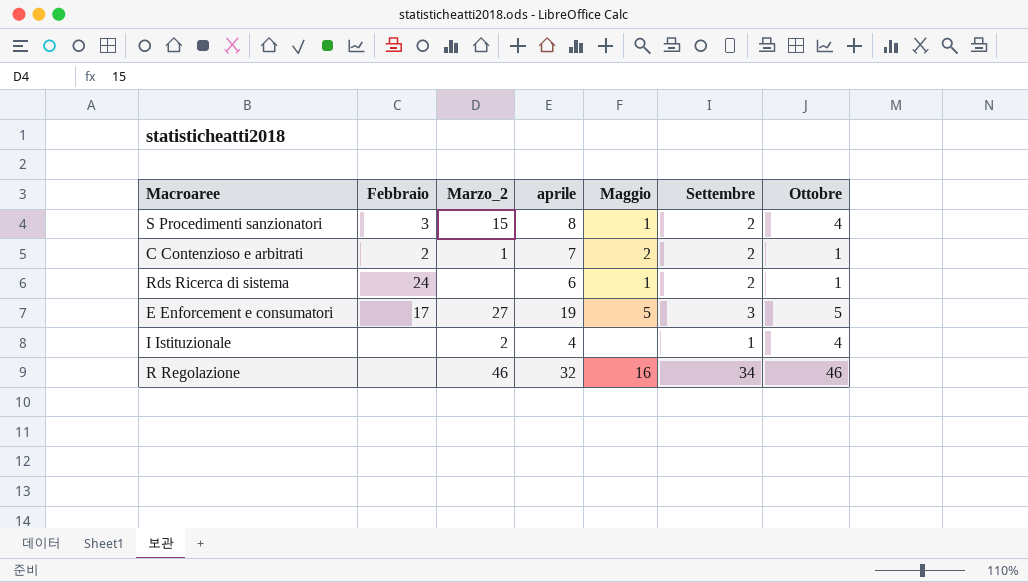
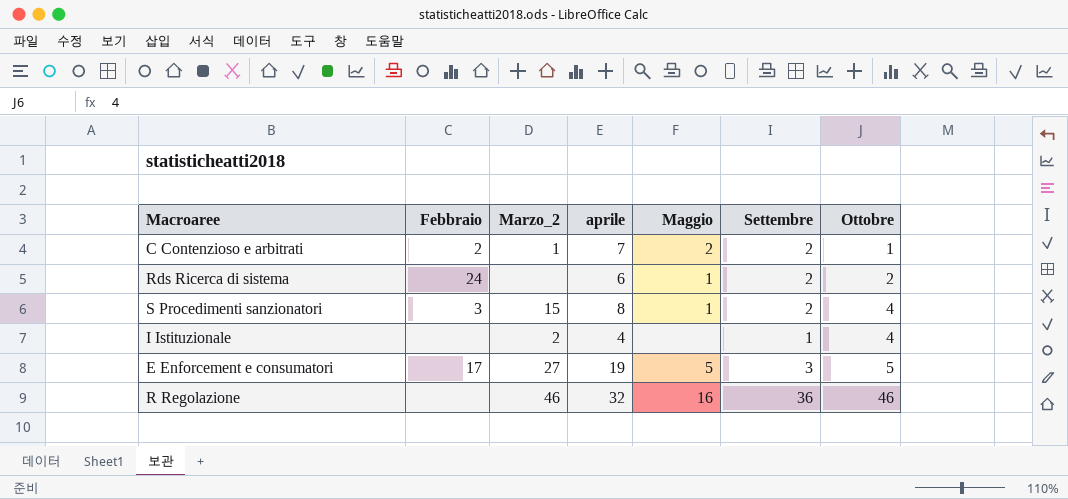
row order: none -> Ottobre ascending
Rds Ricerca di sistema | Ottobre: 1 -> 2
R Regolazione | Settembre: 34 -> 36

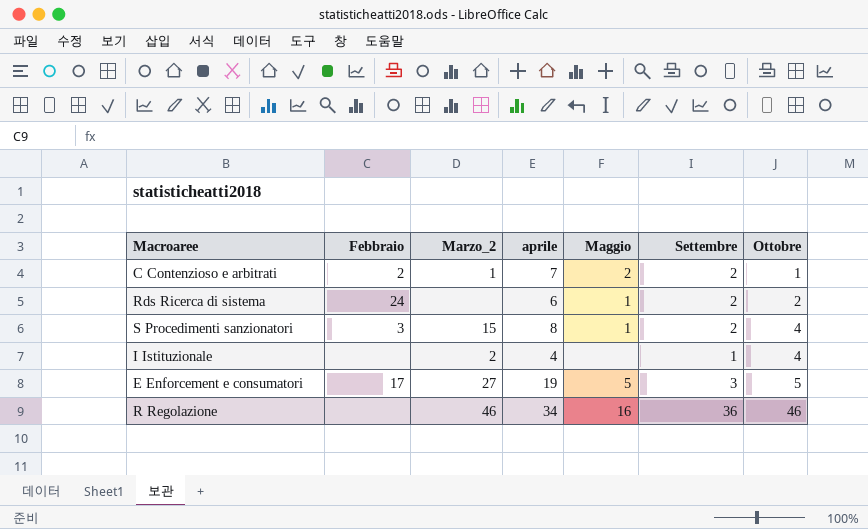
R Regolazione | aprile: 32 -> 34

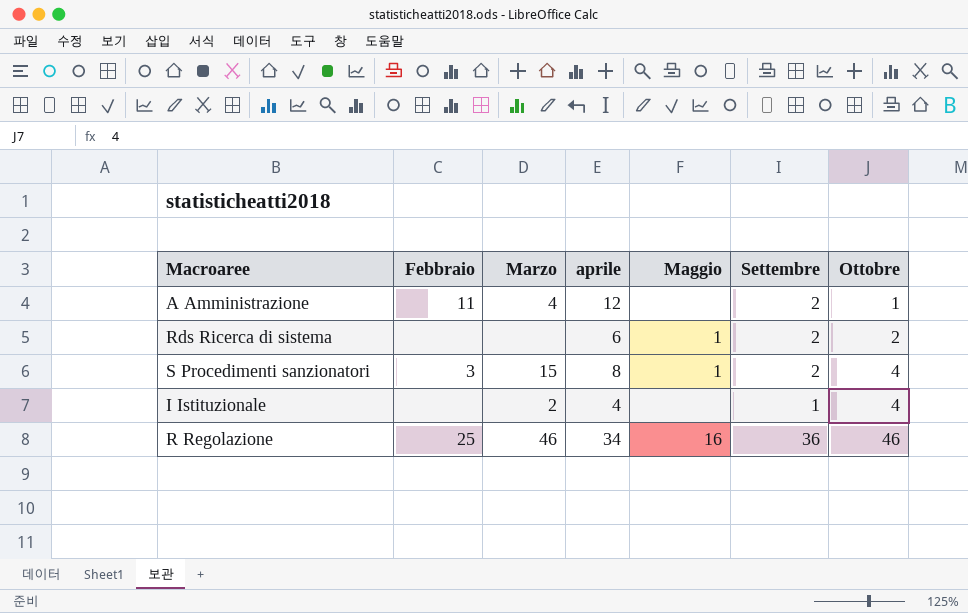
column name: Marzo_2 -> Marzo
row C Contenzioso e arbitrati: 2 | 1 | 7 | 2 | 2 | 1 -> none
row E Enforcement e consumatori: 17 | 27 | 19 | 5 | 3 | 5 -> none
row A Amministrazione: none -> 11 | 4 | 12 | none | 2 | 1
Rds Ricerca di sistema | Febbraio: 24 -> none
R Regolazione | Febbraio: none -> 25

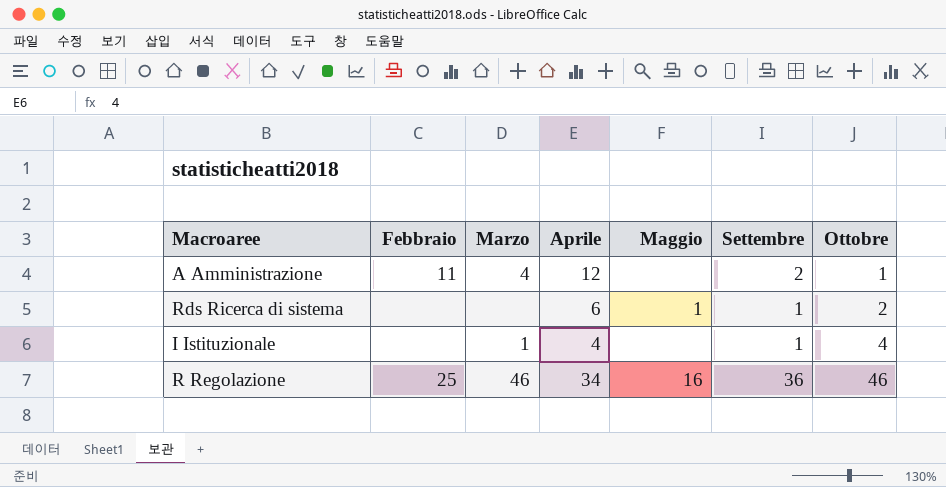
column name: aprile -> Aprile
row S Procedimenti sanzionatori: 3 | 15 | 8 | 1 | 2 | 4 -> none
Rds Ricerca di sistema | Settembre: 2 -> 1
I Istituzionale | Marzo: 2 -> 1

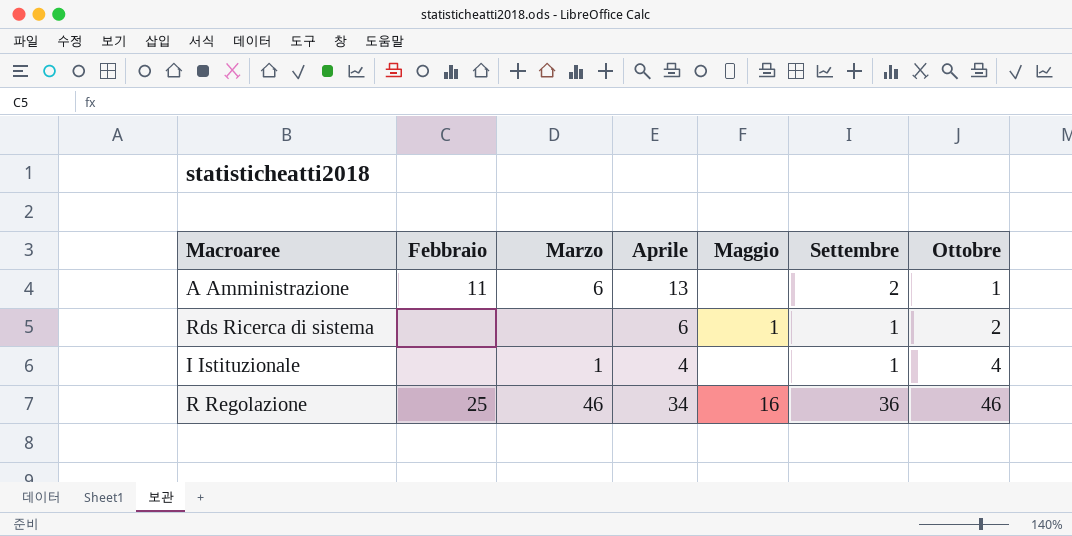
A Amministrazione | Marzo: 4 -> 6
A Amministrazione | Aprile: 12 -> 13

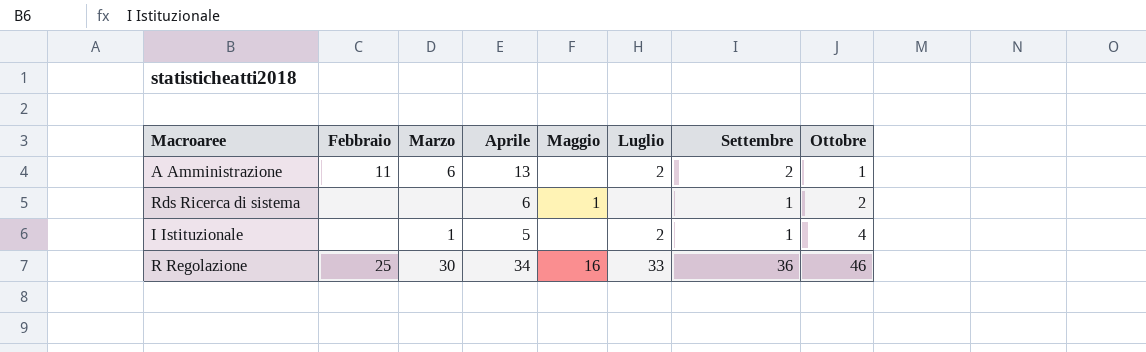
column Luglio | position: none -> 6
I Istituzionale | Aprile: 4 -> 5
R Regolazione | Marzo: 46 -> 30

